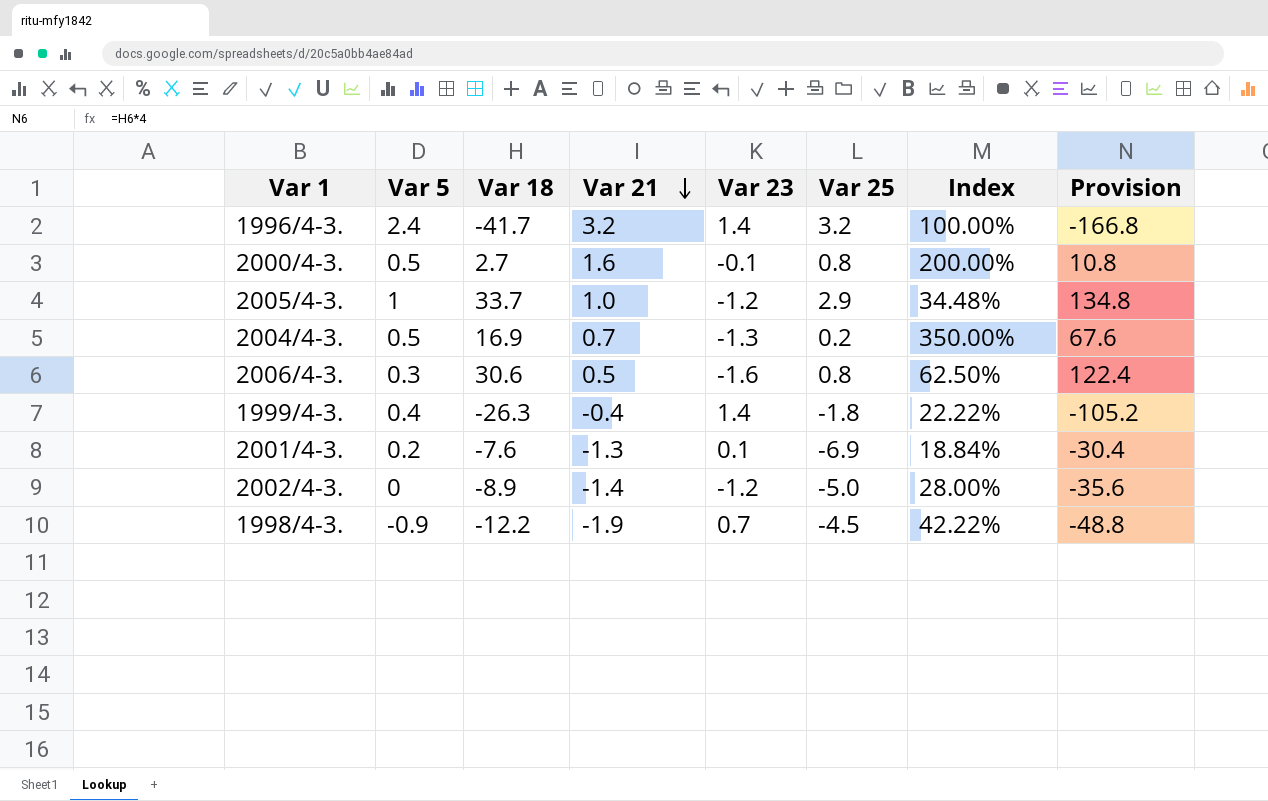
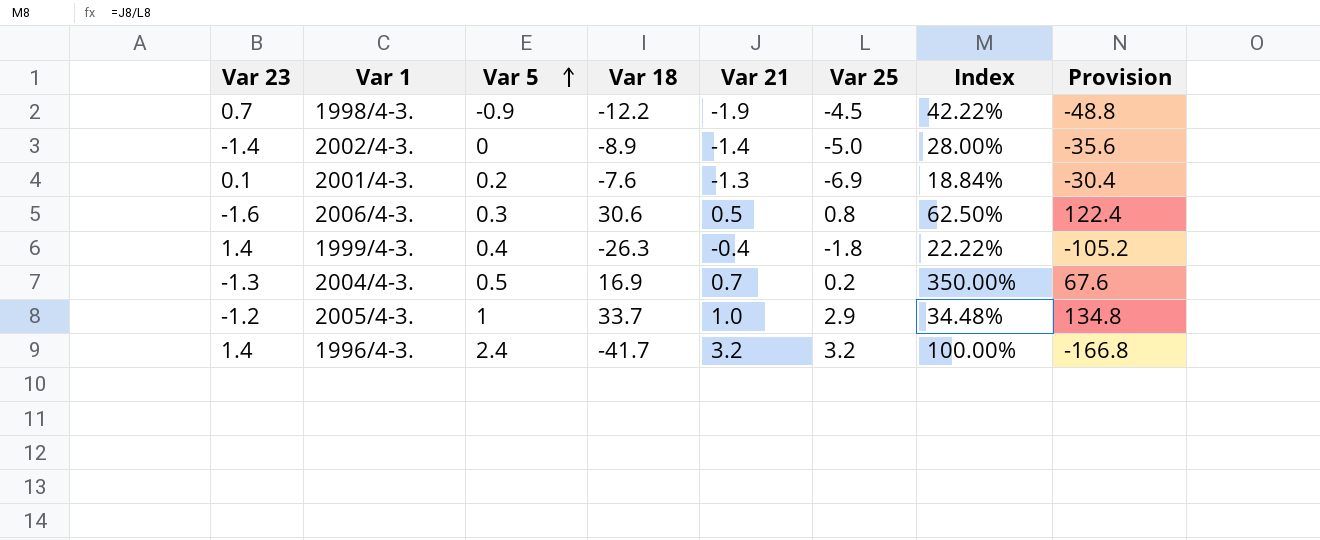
row order: Var 21 descending -> Var 5 ascending
column Var 23 | position: 5 -> 1
row 2000/4-3.: 0.5 | 2.7 | 1.6 | -0.1 | 0.8 | 200.00% | 10.8 -> none
2002/4-3. | Var 23: -1.2 -> -1.4

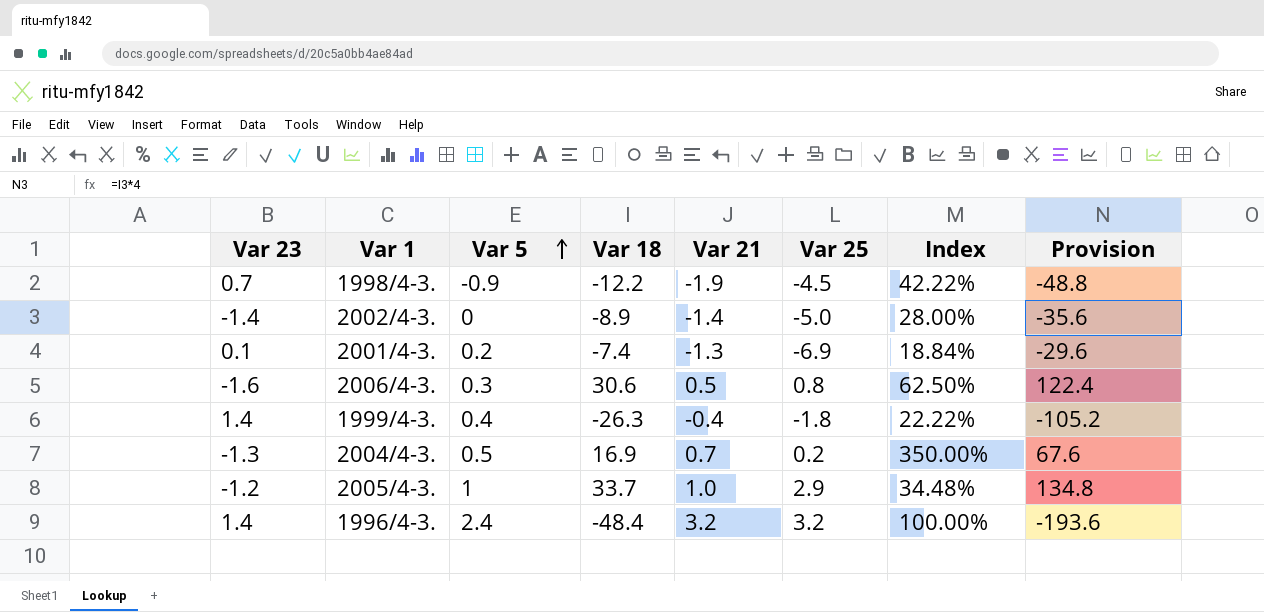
2001/4-3. | Var 18: -7.6 -> -7.4
2001/4-3. | Provision: -30.4 -> -29.6
1996/4-3. | Var 18: -41.7 -> -48.4
1996/4-3. | Provision: -166.8 -> -193.6

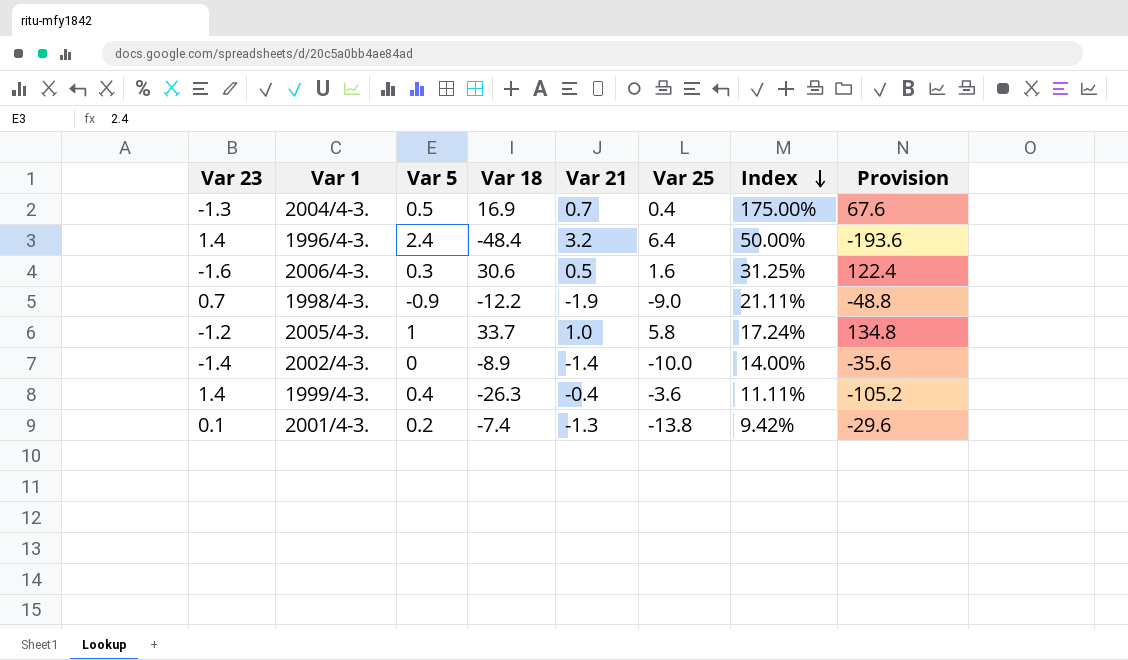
row order: Var 5 ascending -> Index descending
2004/4-3. | Var 25: 0.2 -> 0.4
2004/4-3. | Index: 350.00% -> 175.00%
1996/4-3. | Var 25: 3.2 -> 6.4
1996/4-3. | Index: 100.00% -> 50.00%
2006/4-3. | Var 25: 0.8 -> 1.6
2006/4-3. | Index: 62.50% -> 31.25%
1998/4-3. | Var 25: -4.5 -> -9.0
1998/4-3. | Index: 42.22% -> 21.11%
2005/4-3. | Var 25: 2.9 -> 5.8
2005/4-3. | Index: 34.48% -> 17.24%
2002/4-3. | Var 25: -5.0 -> -10.0
2002/4-3. | Index: 28.00% -> 14.00%
1999/4-3. | Var 25: -1.8 -> -3.6
1999/4-3. | Index: 22.22% -> 11.11%
2001/4-3. | Var 25: -6.9 -> -13.8
2001/4-3. | Index: 18.84% -> 9.42%

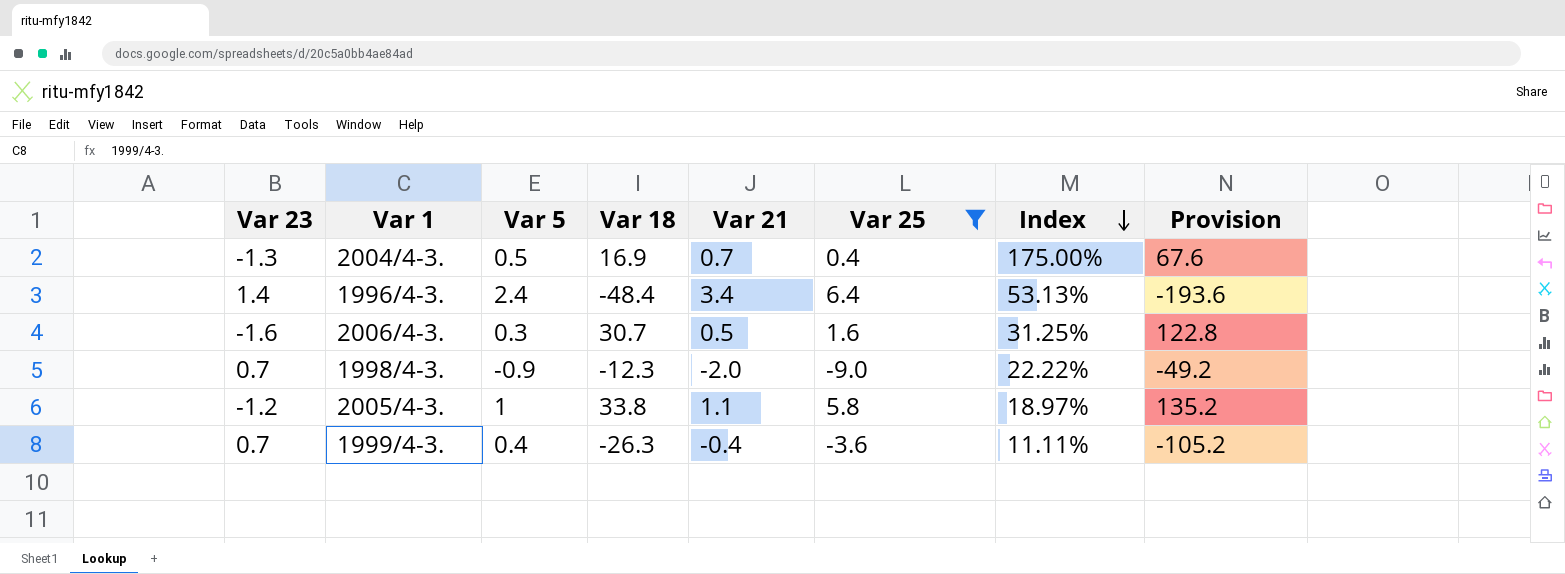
filter: none -> Var 25 >= -9.0
1996/4-3. | Var 21: 3.2 -> 3.4
1996/4-3. | Index: 50.00% -> 53.13%
2006/4-3. | Var 18: 30.6 -> 30.7
2006/4-3. | Provision: 122.4 -> 122.8
1998/4-3. | Var 18: -12.2 -> -12.3
1998/4-3. | Var 21: -1.9 -> -2.0
1998/4-3. | Index: 21.11% -> 22.22%
1998/4-3. | Provision: -48.8 -> -49.2
2005/4-3. | Var 18: 33.7 -> 33.8
2005/4-3. | Var 21: 1.0 -> 1.1
2005/4-3. | Index: 17.24% -> 18.97%
2005/4-3. | Provision: 134.8 -> 135.2
1999/4-3. | Var 23: 1.4 -> 0.7

